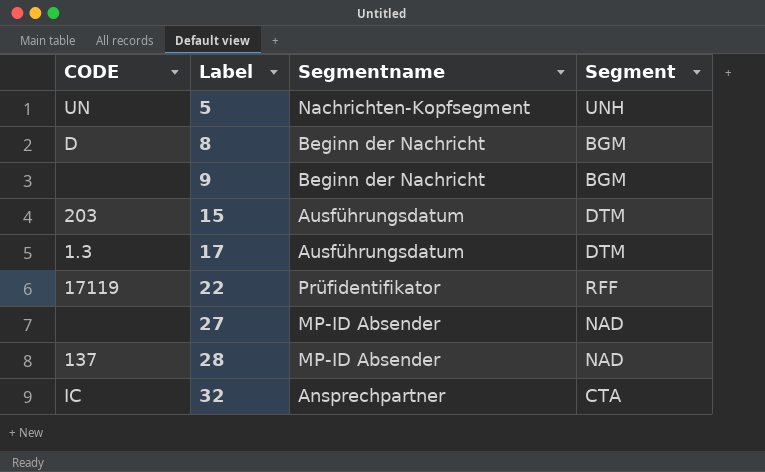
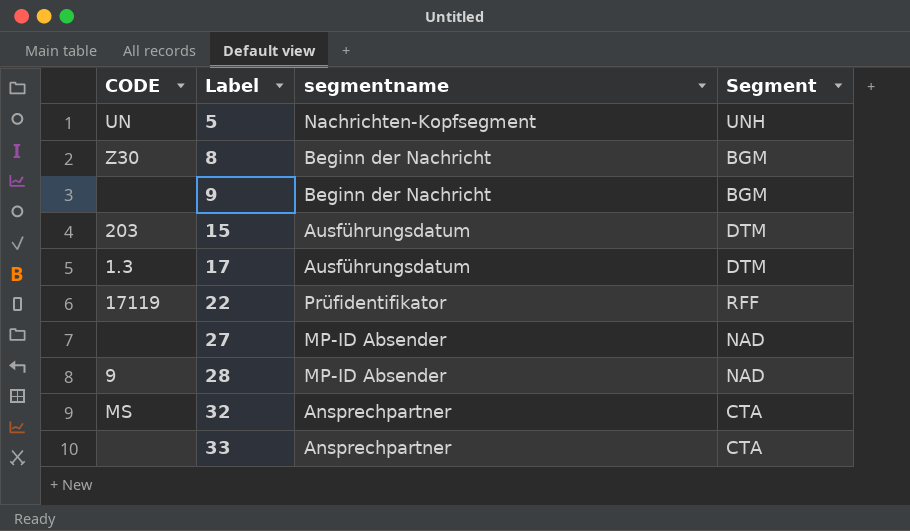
column name: Segmentname -> segmentname
8 | CODE: D -> Z30
28 | CODE: 137 -> 9
32 | CODE: IC -> MS
row 33: none -> none | Ansprechpartner | CTA

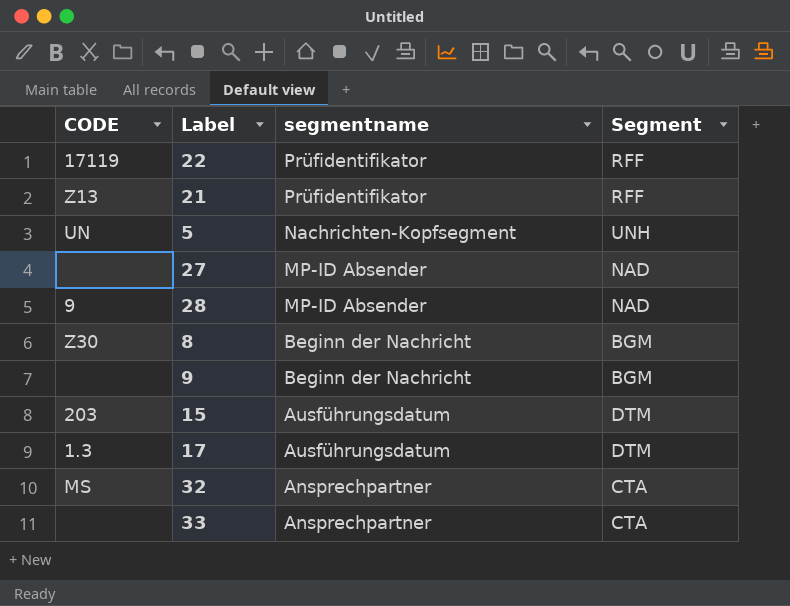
row order: Label ascending -> segmentname descending
row 21: none -> Z13 | Prüfidentifikator | RFF

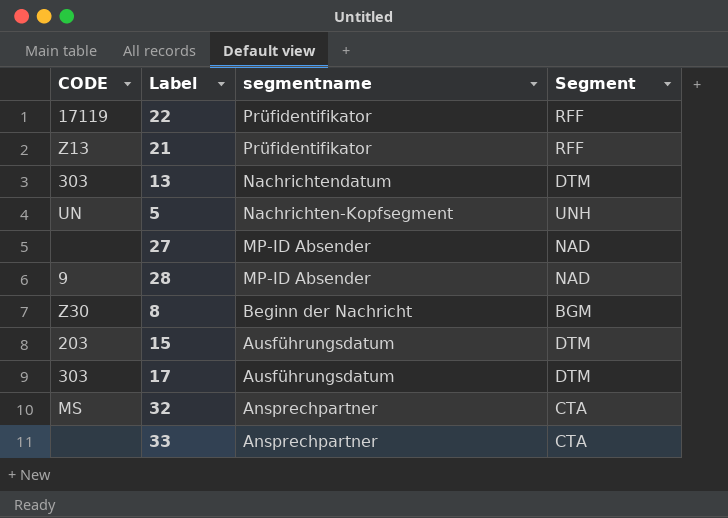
row 9: none | Beginn der Nachricht | BGM -> none
row 13: none -> 303 | Nachrichtendatum | DTM
17 | CODE: 1.3 -> 303

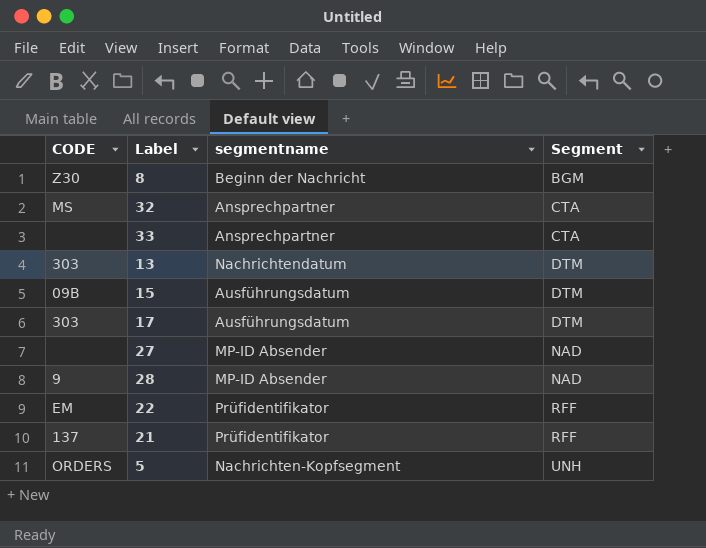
row order: segmentname descending -> Segment ascending
15 | CODE: 203 -> 09B
22 | CODE: 17119 -> EM
21 | CODE: Z13 -> 137
5 | CODE: UN -> ORDERS

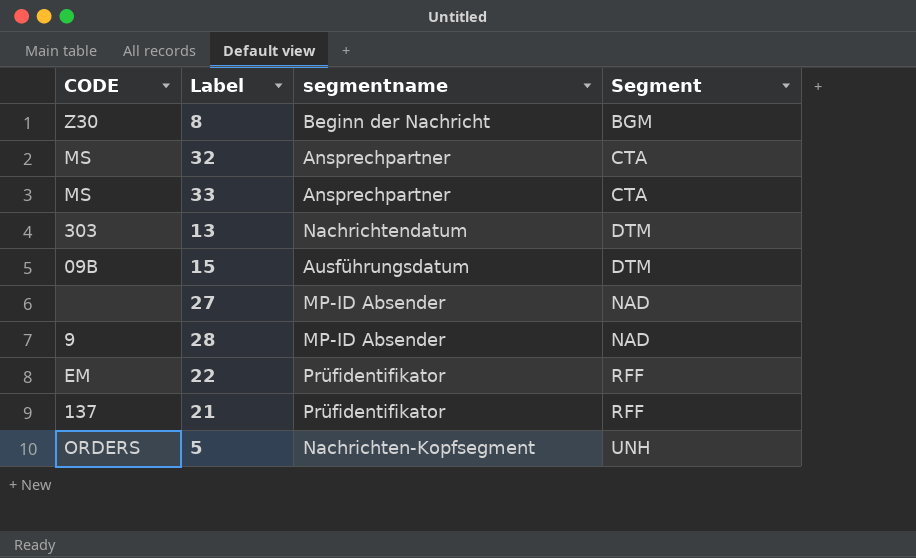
row 17: 303 | Ausführungsdatum | DTM -> none
33 | CODE: none -> MS

